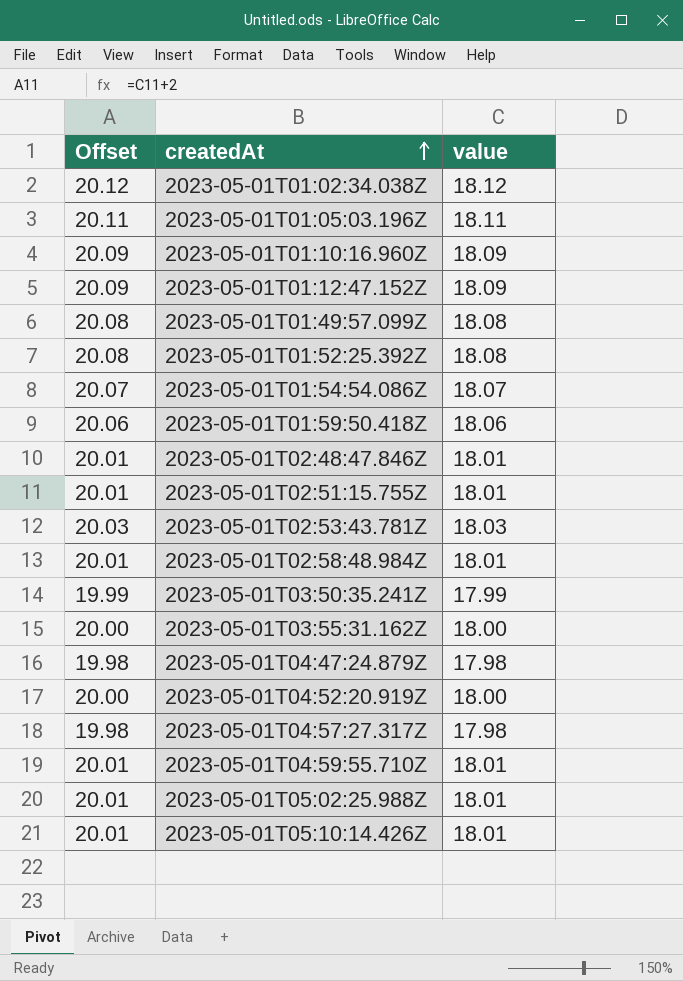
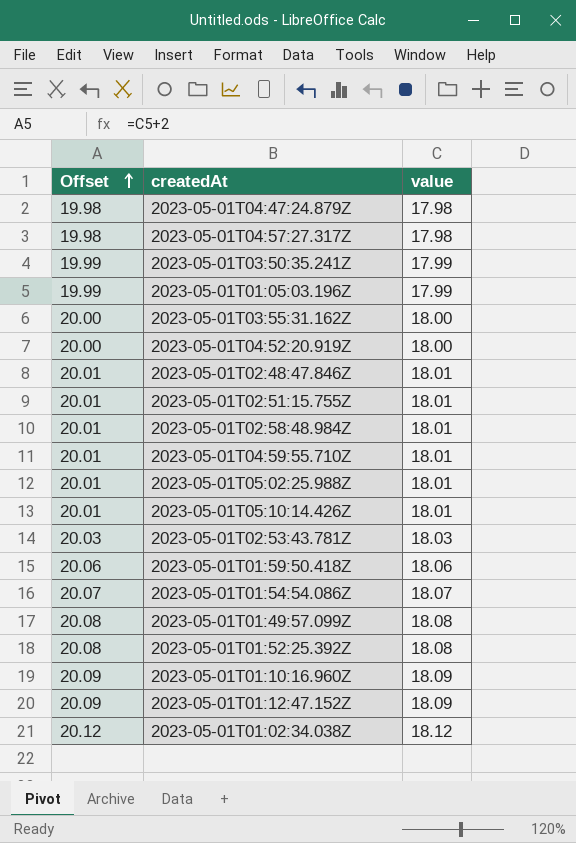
row order: createdAt ascending -> Offset ascending
2023-05-01T01:05:03.196Z | Offset: 20.11 -> 19.99
2023-05-01T01:05:03.196Z | value: 18.11 -> 17.99

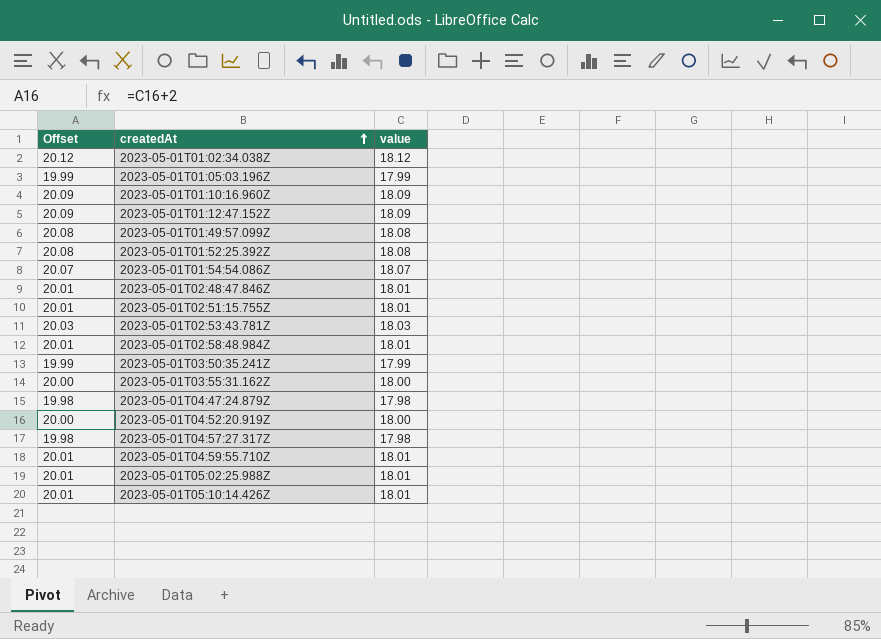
row order: Offset ascending -> createdAt ascending
row 2023-05-01T01:59:50.418Z: 20.06 | 18.06 -> none

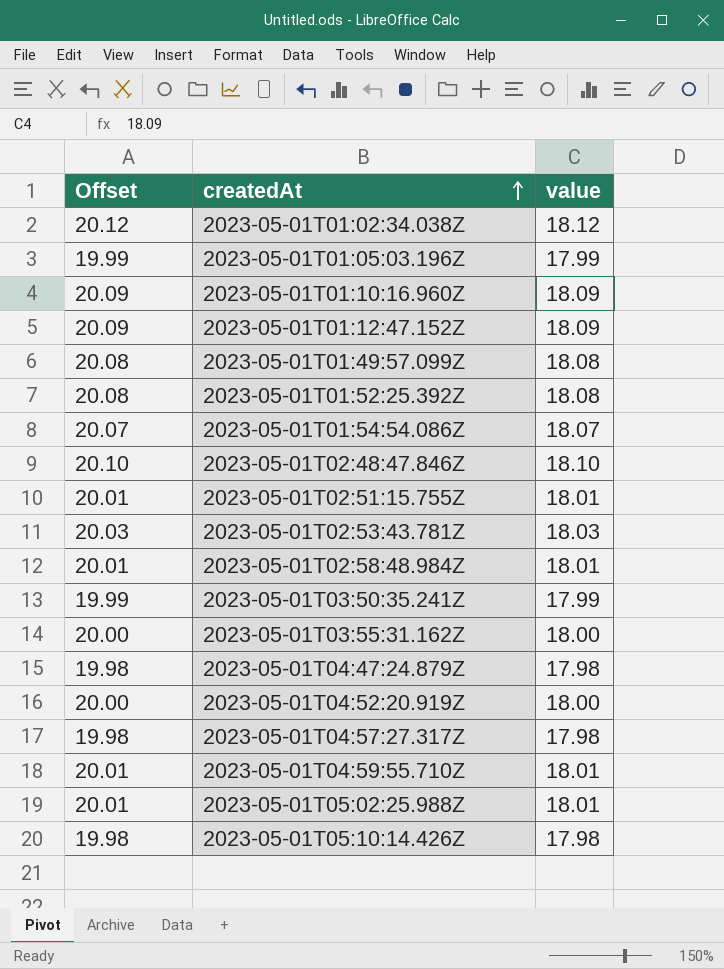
2023-05-01T02:48:47.846Z | Offset: 20.01 -> 20.10
2023-05-01T02:48:47.846Z | value: 18.01 -> 18.10
2023-05-01T05:10:14.426Z | Offset: 20.01 -> 19.98
2023-05-01T05:10:14.426Z | value: 18.01 -> 17.98

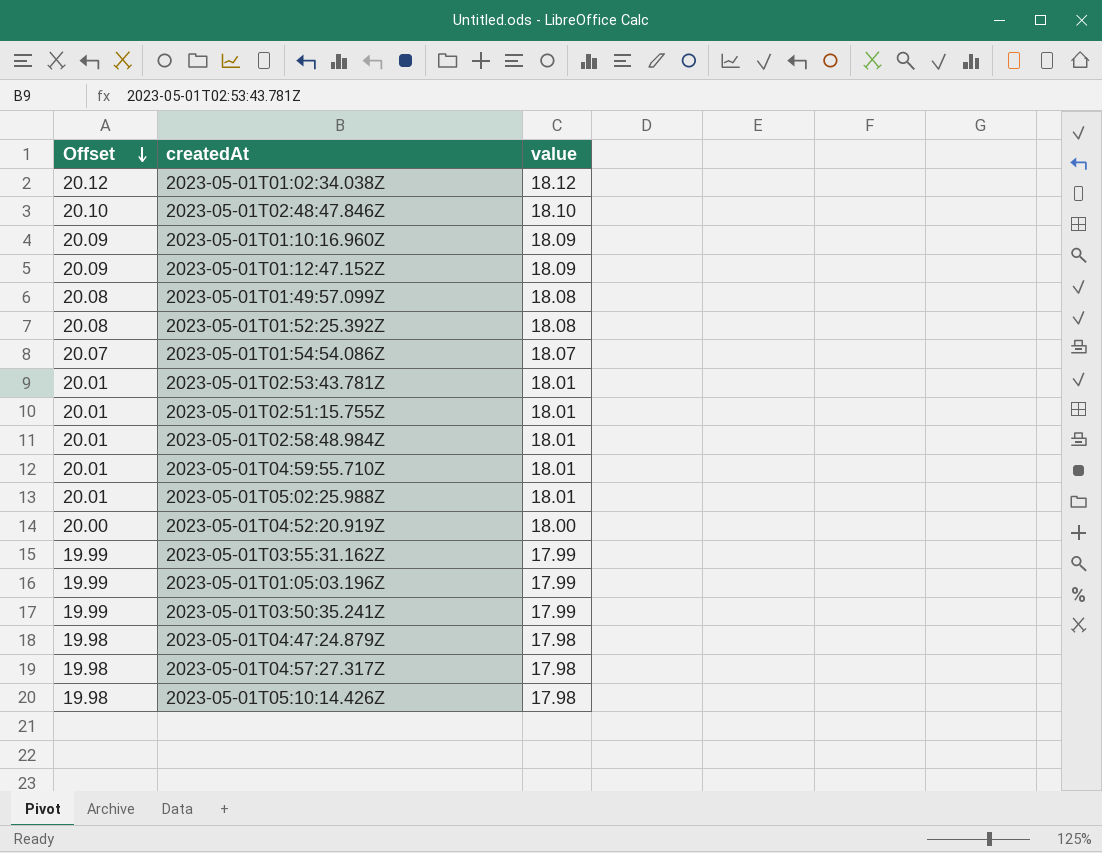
row order: createdAt ascending -> Offset descending
2023-05-01T02:53:43.781Z | Offset: 20.03 -> 20.01
2023-05-01T02:53:43.781Z | value: 18.03 -> 18.01
2023-05-01T03:55:31.162Z | Offset: 20.00 -> 19.99
2023-05-01T03:55:31.162Z | value: 18.00 -> 17.99

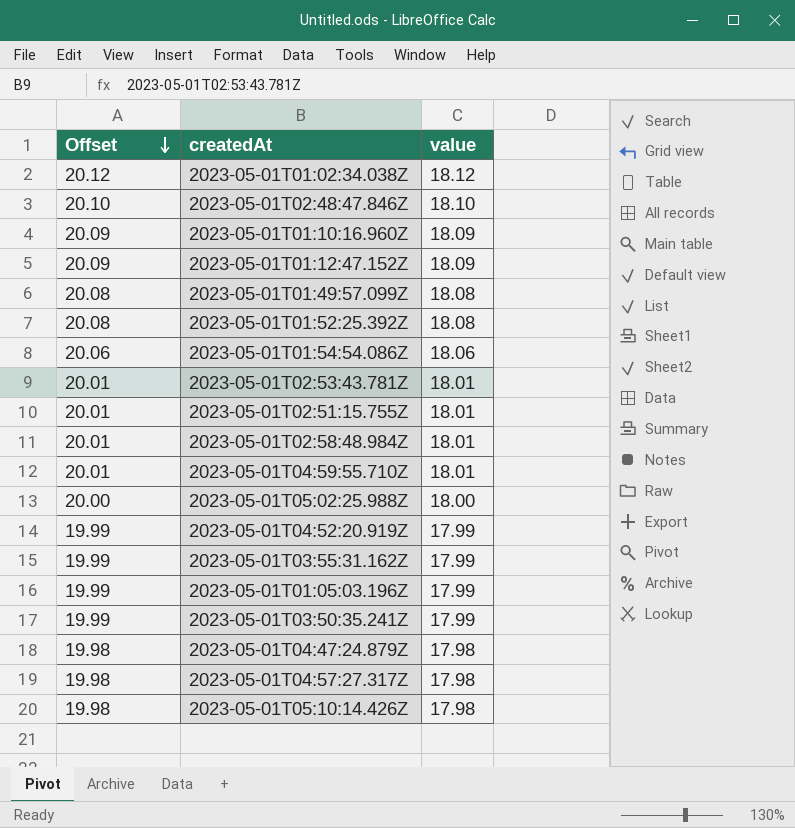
2023-05-01T01:54:54.086Z | Offset: 20.07 -> 20.06
2023-05-01T01:54:54.086Z | value: 18.07 -> 18.06
2023-05-01T05:02:25.988Z | Offset: 20.01 -> 20.00
2023-05-01T05:02:25.988Z | value: 18.01 -> 18.00
2023-05-01T04:52:20.919Z | Offset: 20.00 -> 19.99
2023-05-01T04:52:20.919Z | value: 18.00 -> 17.99

